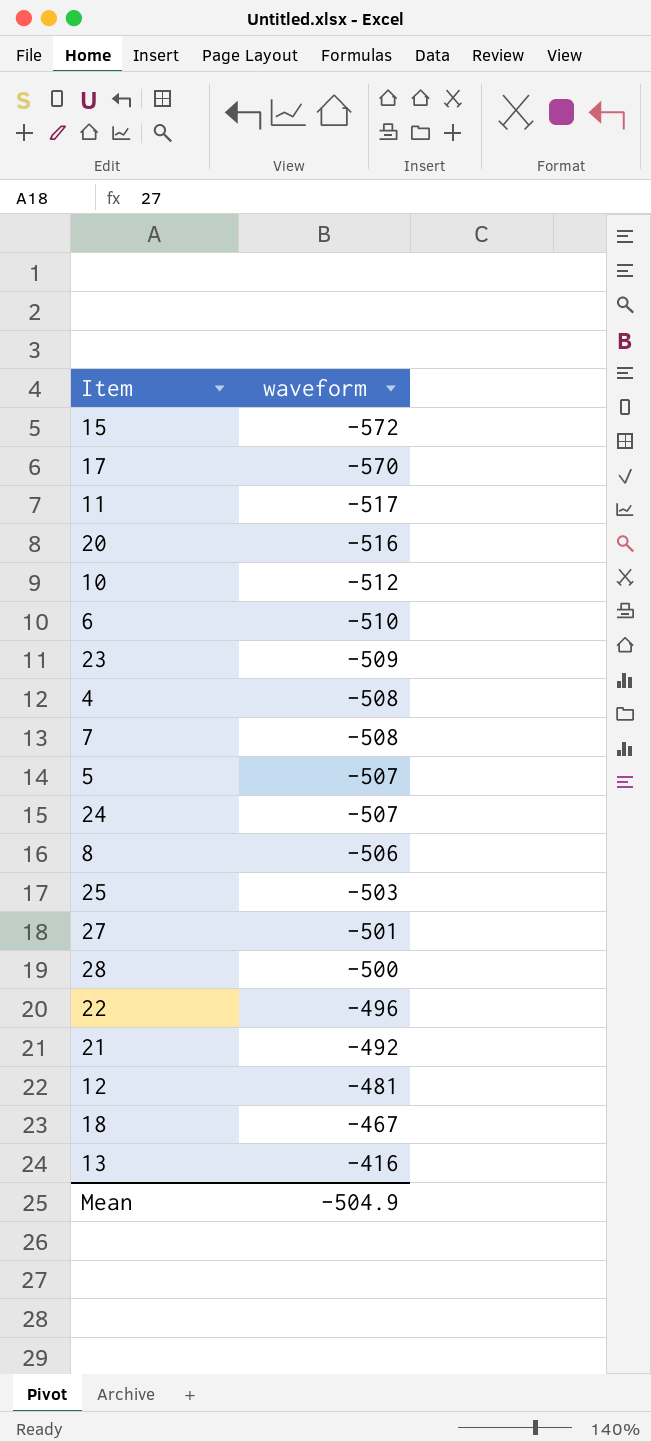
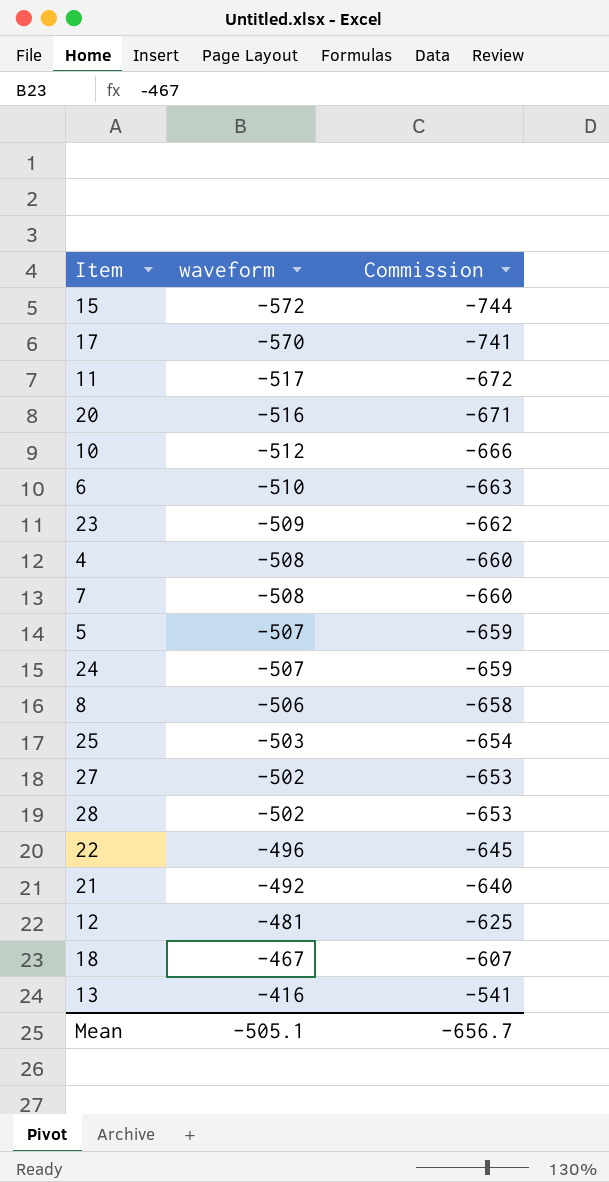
column Commission | formula: none -> [waveform] * 1.3
27 | waveform: -501 -> -502
28 | waveform: -500 -> -502
Mean | waveform: -504.9 -> -505.1

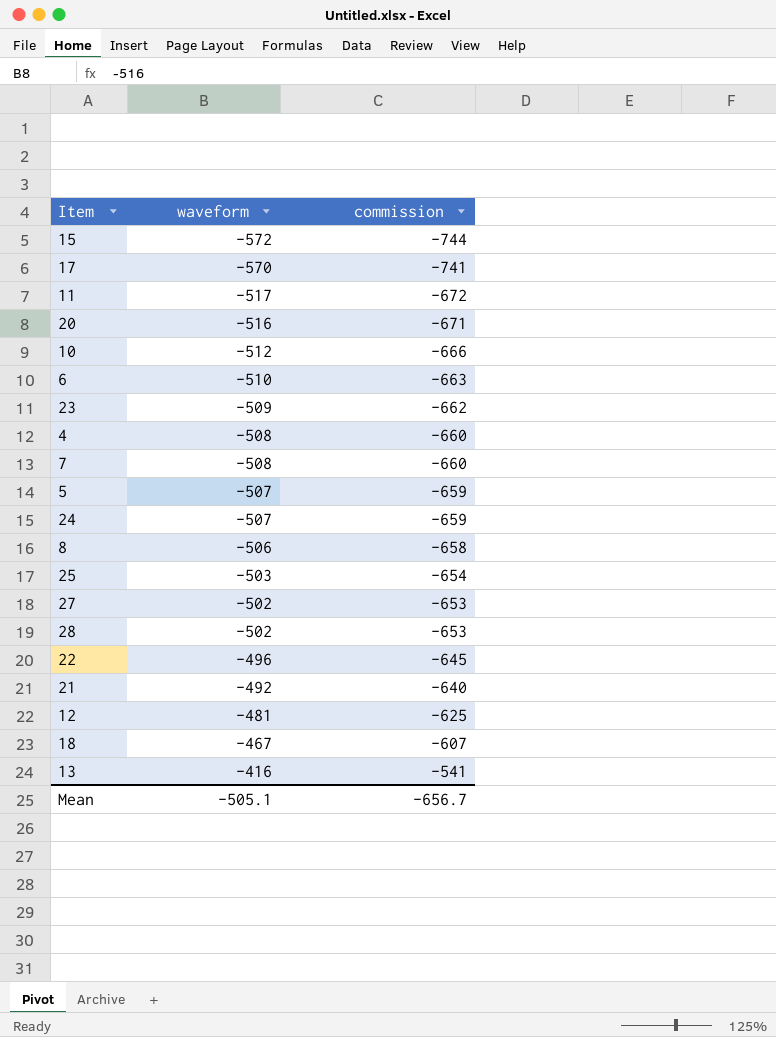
column name: Commission -> commission

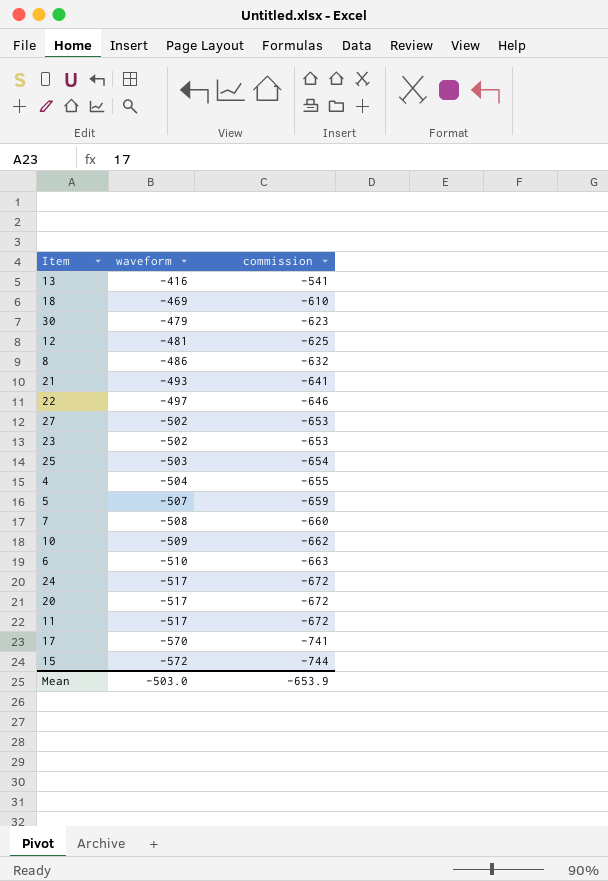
row order: waveform ascending -> waveform descending
row 28: -502 | -653 -> none
18 | waveform: -467 -> -469
18 | commission: -607 -> -610
row 30: none -> -479 | -623
8 | waveform: -506 -> -486
8 | commission: -658 -> -632
21 | waveform: -492 -> -493
21 | commission: -640 -> -641
22 | waveform: -496 -> -497
22 | commission: -645 -> -646
23 | waveform: -509 -> -502
23 | commission: -662 -> -653
4 | waveform: -508 -> -504
4 | commission: -660 -> -655
10 | waveform: -512 -> -509
10 | commission: -666 -> -662
24 | waveform: -507 -> -517
24 | commission: -659 -> -672
20 | waveform: -516 -> -517
20 | commission: -671 -> -672
Mean | waveform: -505.1 -> -503.0
Mean | commission: -656.7 -> -653.9

